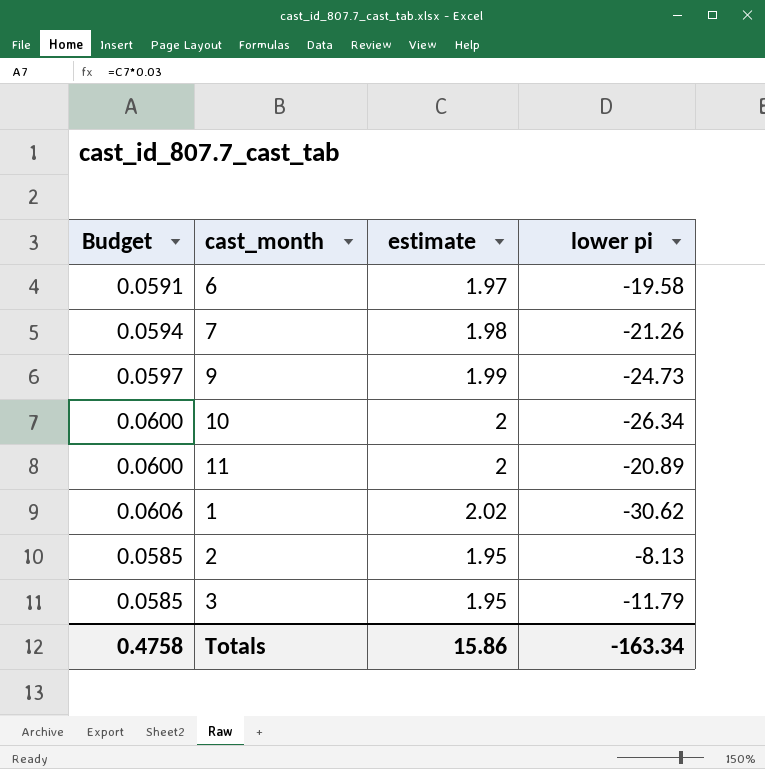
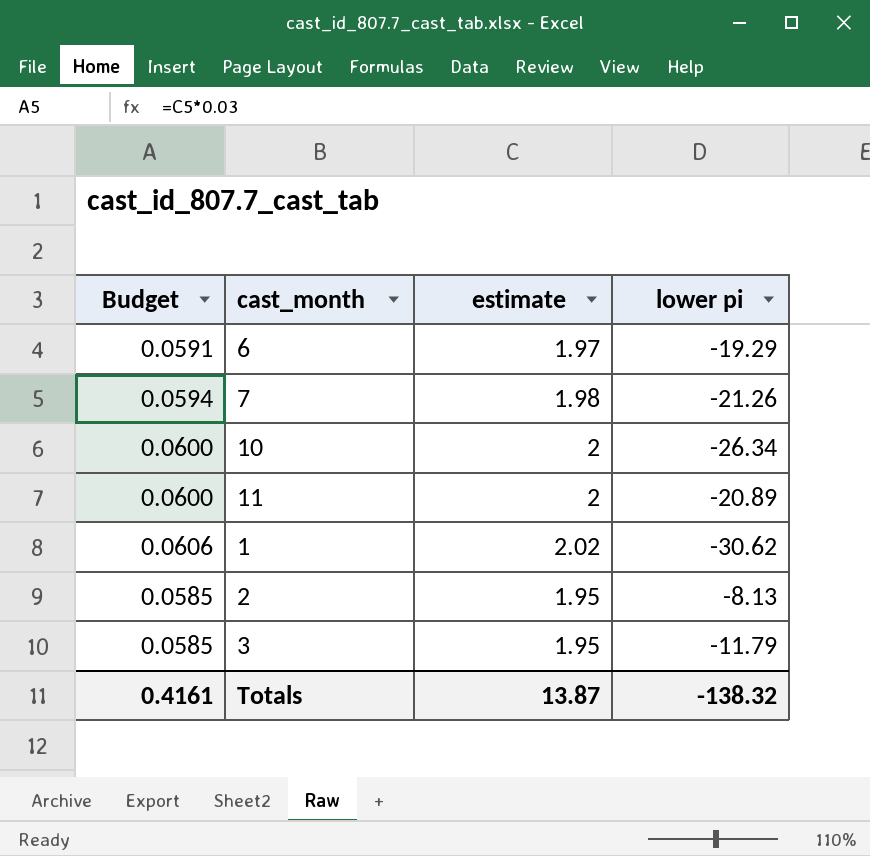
row 9: 0.0597 | 1.99 | -24.73 -> none
6 | lower pi: -19.58 -> -19.29
Totals | Budget: 0.4758 -> 0.4161
Totals | estimate: 15.86 -> 13.87
Totals | lower pi: -163.34 -> -138.32

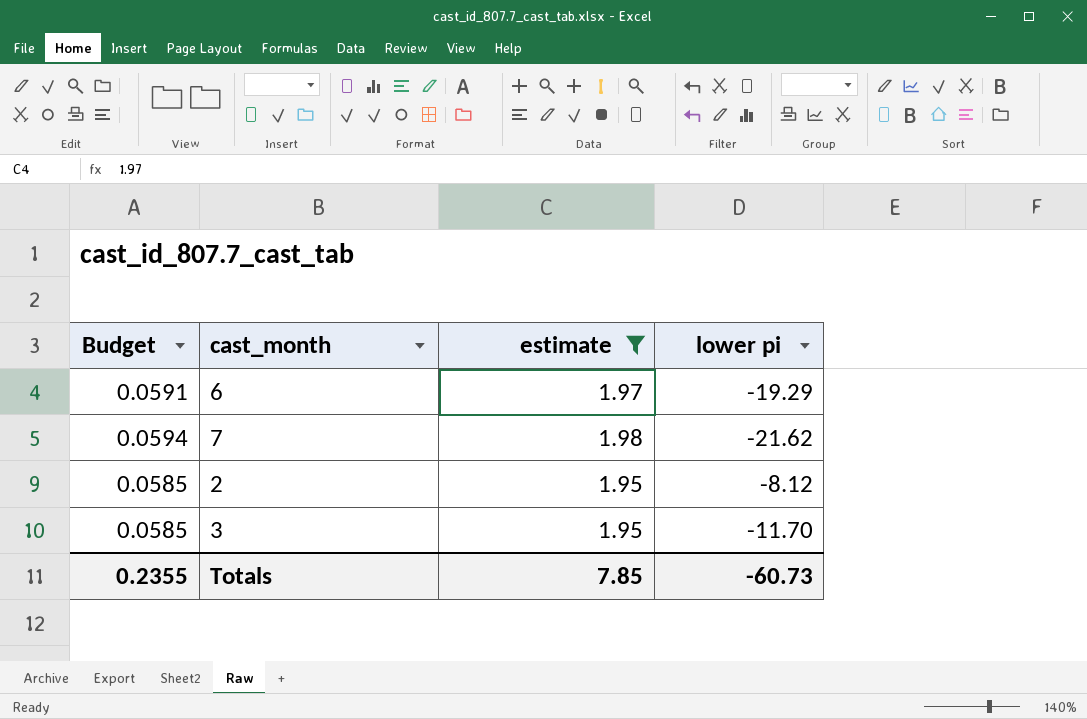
filter: none -> estimate <= 1.98
7 | lower pi: -21.26 -> -21.62
2 | lower pi: -8.13 -> -8.12
3 | lower pi: -11.79 -> -11.70
Totals | Budget: 0.4161 -> 0.2355
Totals | estimate: 13.87 -> 7.85
Totals | lower pi: -138.32 -> -60.73

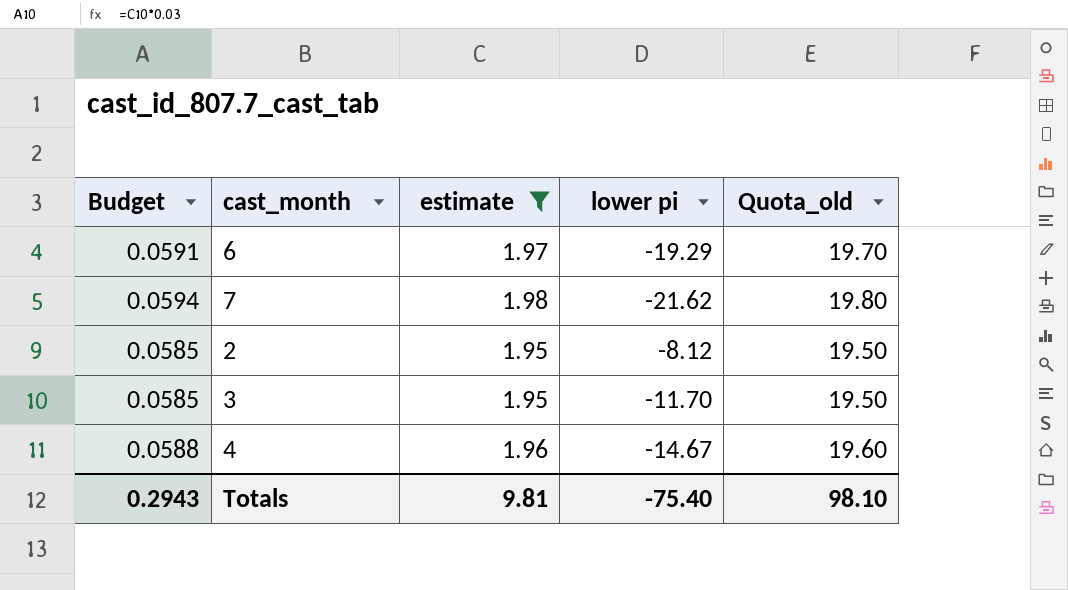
column Quota_old | formula: none -> [estimate] * 10
row 4: none -> 0.0588 | 1.96 | -14.67 | 19.60
Totals | Budget: 0.2355 -> 0.2943
Totals | estimate: 7.85 -> 9.81
Totals | lower pi: -60.73 -> -75.40

